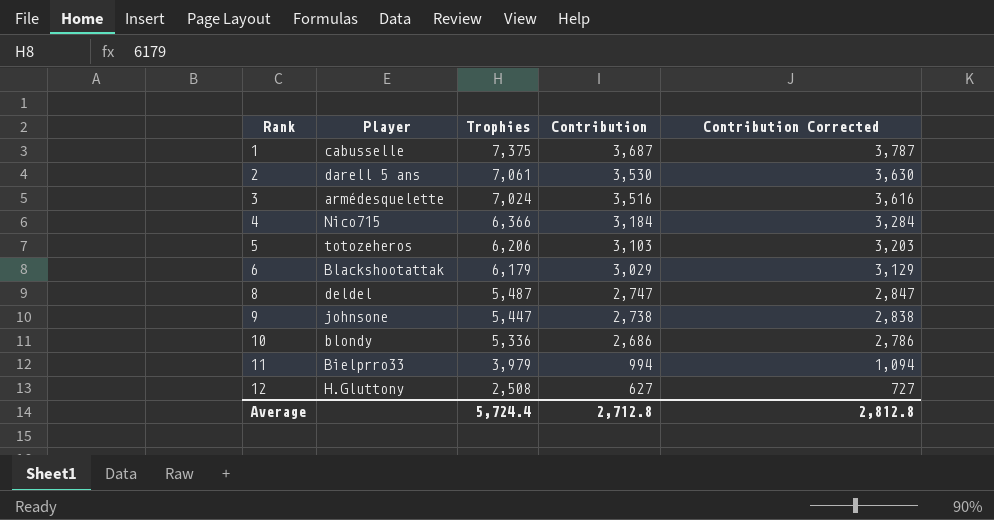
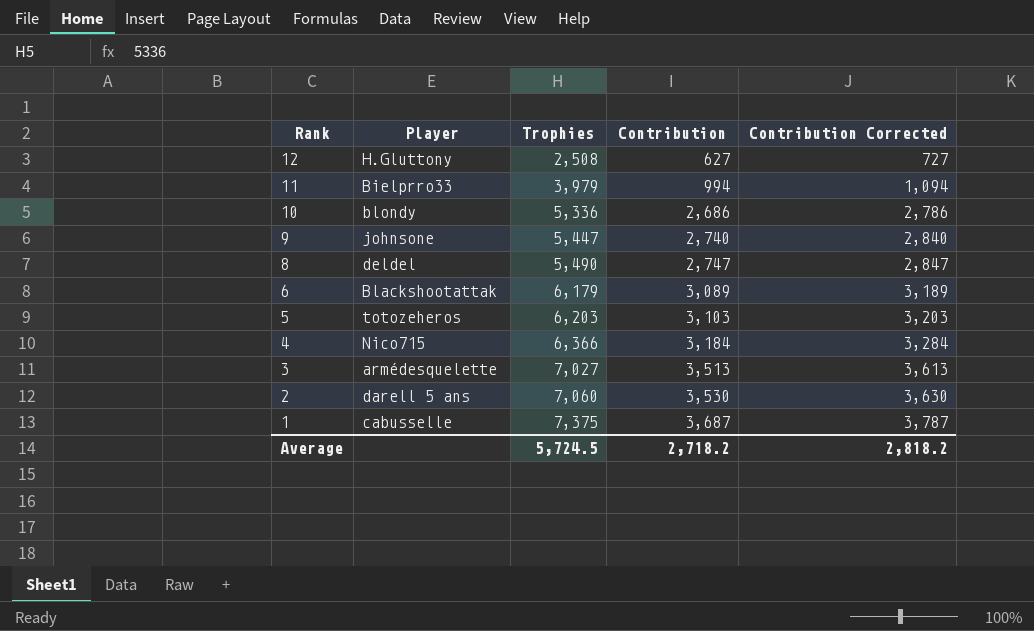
row order: Rank ascending -> Rank descending
9 | Contribution: 2,738 -> 2,740
9 | Contribution Corrected: 2,838 -> 2,840
8 | Trophies: 5,487 -> 5,490
6 | Contribution: 3,029 -> 3,089
6 | Contribution Corrected: 3,129 -> 3,189
5 | Trophies: 6,206 -> 6,203
3 | Trophies: 7,024 -> 7,027
3 | Contribution: 3,516 -> 3,513
3 | Contribution Corrected: 3,616 -> 3,613
2 | Trophies: 7,061 -> 7,060
Average | Trophies: 5,724.4 -> 5,724.5
Average | Contribution: 2,712.8 -> 2,718.2
Average | Contribution Corrected: 2,812.8 -> 2,818.2

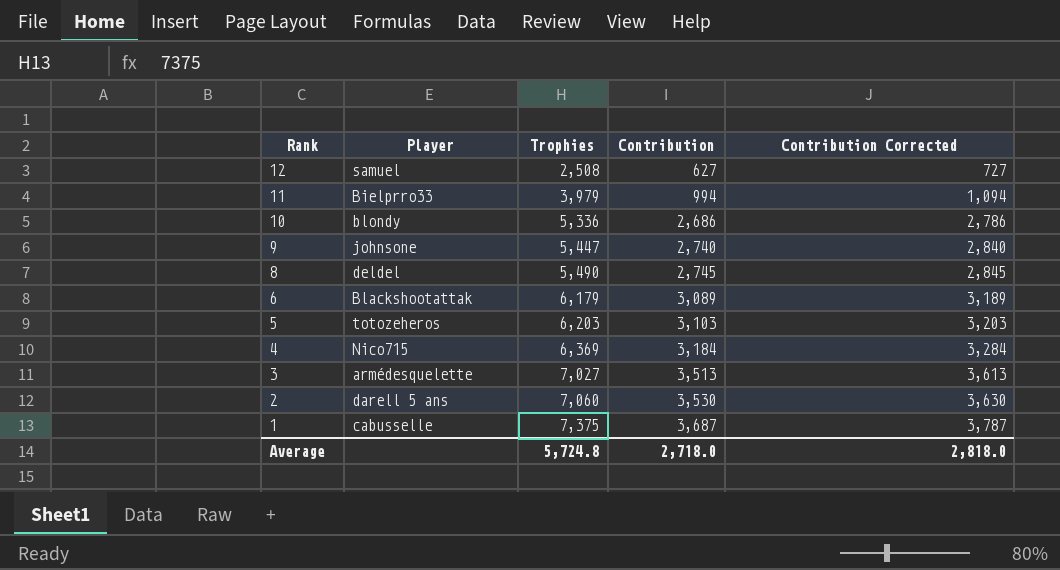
12 | Player: H.Gluttony -> samuel
8 | Contribution: 2,747 -> 2,745
8 | Contribution Corrected: 2,847 -> 2,845
4 | Trophies: 6,366 -> 6,369
Average | Trophies: 5,724.5 -> 5,724.8
Average | Contribution: 2,718.2 -> 2,718.0
Average | Contribution Corrected: 2,818.2 -> 2,818.0

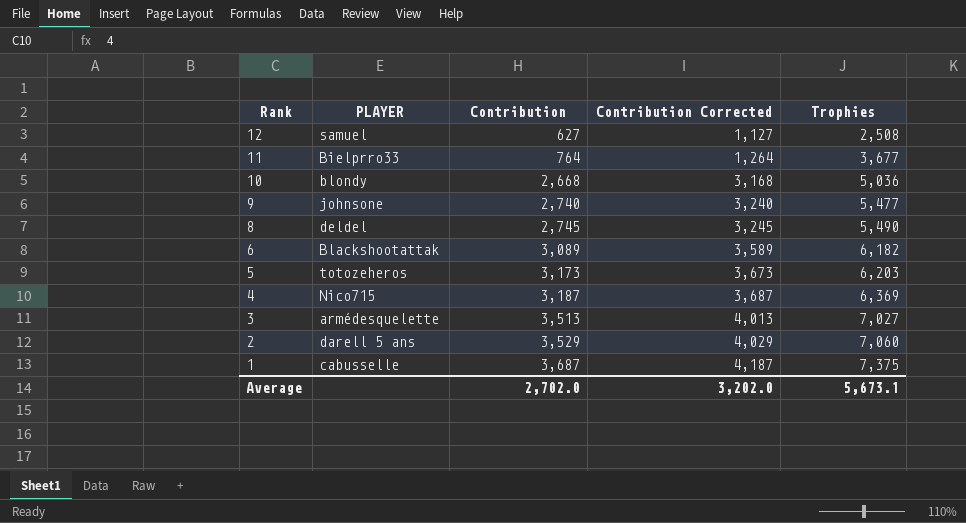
column name: Player -> PLAYER
column Contribution Corrected | formula: [Contribution] + 100 -> [Contribution] + 500
column Trophies | position: 3 -> 5
11 | Contribution: 994 -> 764
11 | Trophies: 3,979 -> 3,677
10 | Contribution: 2,686 -> 2,668
10 | Trophies: 5,336 -> 5,036
9 | Trophies: 5,447 -> 5,477
6 | Trophies: 6,179 -> 6,182
5 | Contribution: 3,103 -> 3,173
4 | Contribution: 3,184 -> 3,187
2 | Contribution: 3,530 -> 3,529
Average | Contribution: 2,718.0 -> 2,702.0
Average | Contribution Corrected: 2,818.0 -> 3,202.0
Average | Trophies: 5,724.8 -> 5,673.1

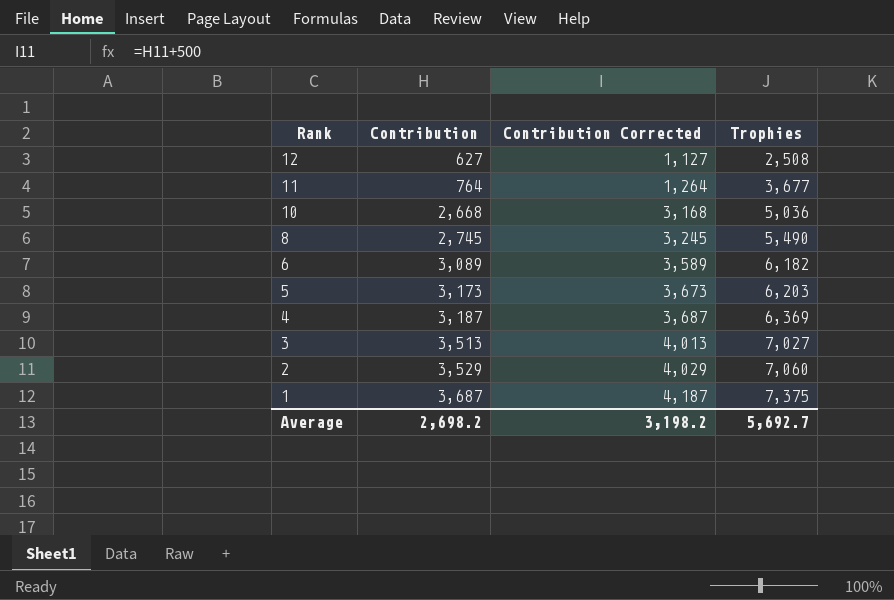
column PLAYER | position: 2 -> none
row 9: johnsone | 2,740 | 3,240 | 5,477 -> none
Average | Contribution: 2,702.0 -> 2,698.2
Average | Contribution Corrected: 3,202.0 -> 3,198.2
Average | Trophies: 5,673.1 -> 5,692.7

